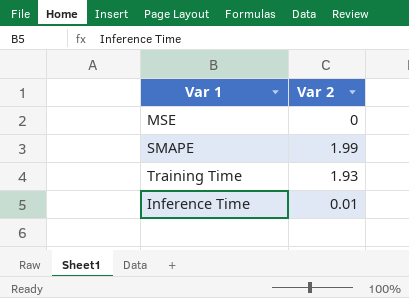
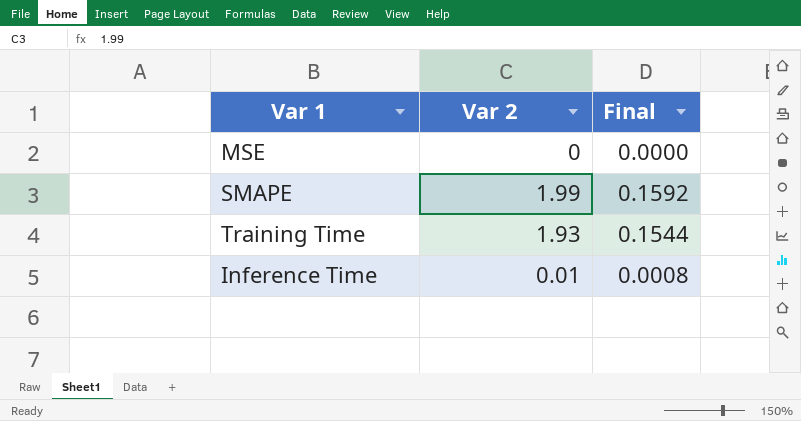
column Final | formula: none -> [Var 2] * 0.08

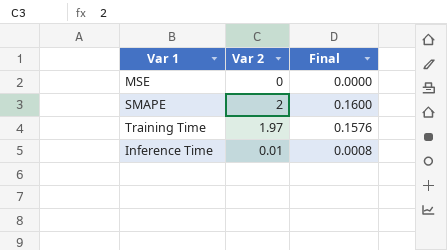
SMAPE | Var 2: 1.99 -> 2
SMAPE | Final: 0.1592 -> 0.1600
Training Time | Var 2: 1.93 -> 1.97
Training Time | Final: 0.1544 -> 0.1576

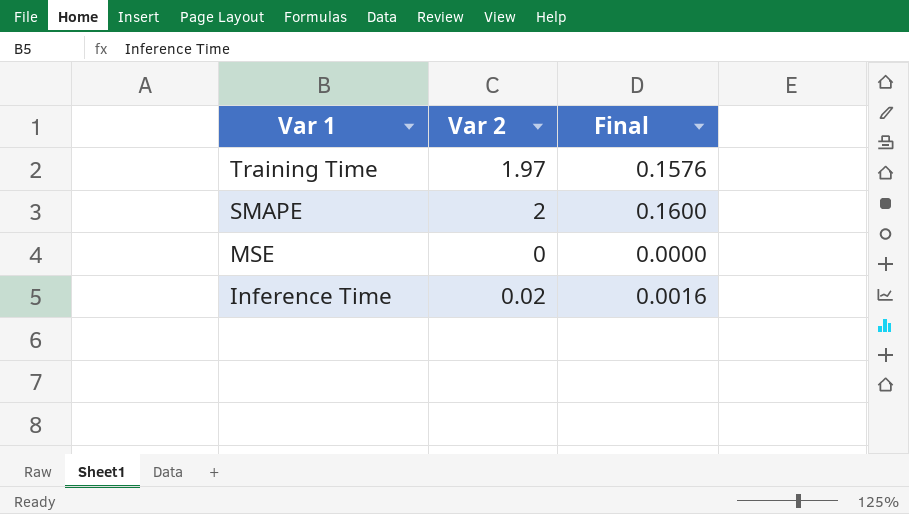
row order: none -> Var 1 descending
Inference Time | Var 2: 0.01 -> 0.02
Inference Time | Final: 0.0008 -> 0.0016

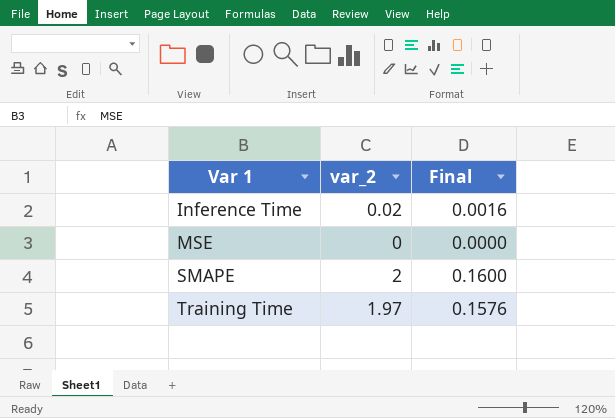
row order: Var 1 descending -> Var 1 ascending
column name: Var 2 -> var_2

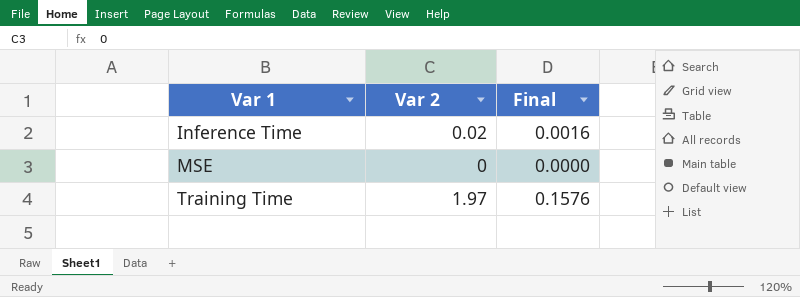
column name: var_2 -> Var 2
row SMAPE: 2 | 0.1600 -> none

